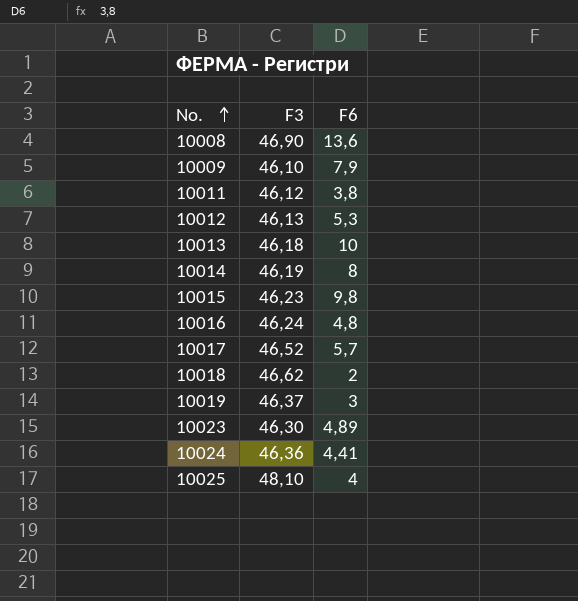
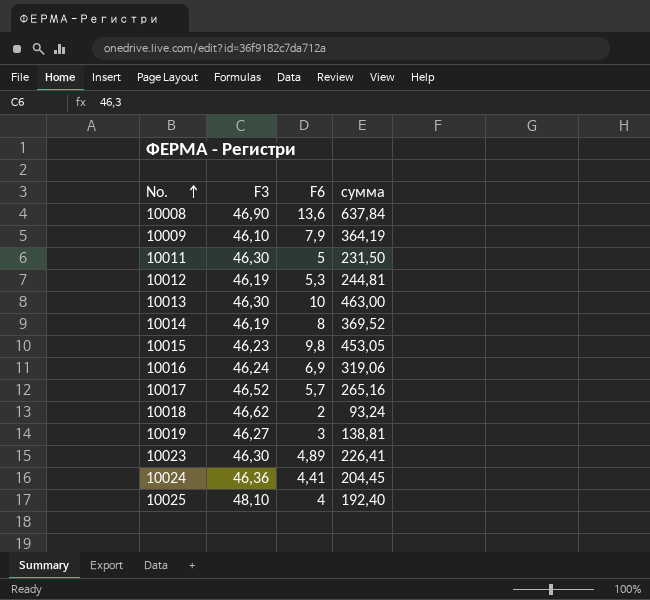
column сумма | formula: none -> [F3] * [F6]
10011 | F3: 46,12 -> 46,30
10011 | F6: 3,8 -> 5
10012 | F3: 46,13 -> 46,19
10013 | F3: 46,18 -> 46,30
10016 | F6: 4,8 -> 6,9
10019 | F3: 46,37 -> 46,27

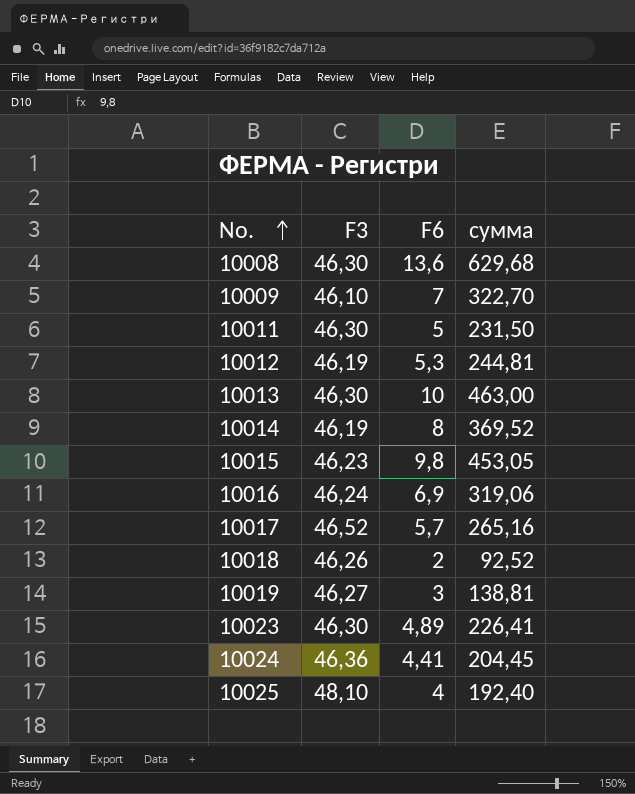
10008 | F3: 46,90 -> 46,30
10008 | сумма: 637,84 -> 629,68
10009 | F6: 7,9 -> 7
10009 | сумма: 364,19 -> 322,70
10018 | F3: 46,62 -> 46,26
10018 | сумма: 93,24 -> 92,52

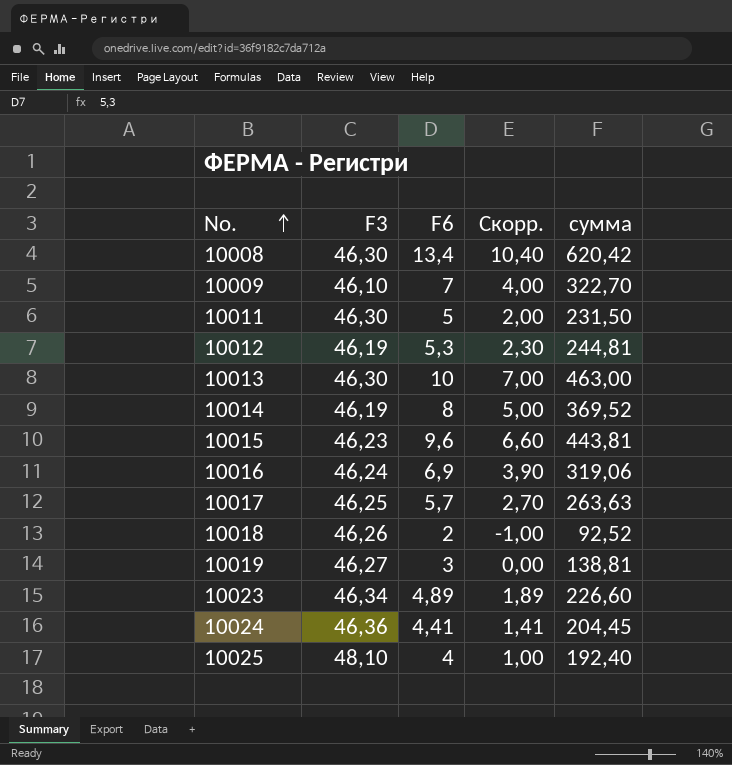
column Скорр. | formula: none -> [F6] - 3
10008 | F6: 13,6 -> 13,4
10008 | сумма: 629,68 -> 620,42
10015 | F6: 9,8 -> 9,6
10015 | сумма: 453,05 -> 443,81
10017 | F3: 46,52 -> 46,25
10017 | сумма: 265,16 -> 263,63
10023 | F3: 46,30 -> 46,34
10023 | сумма: 226,41 -> 226,60

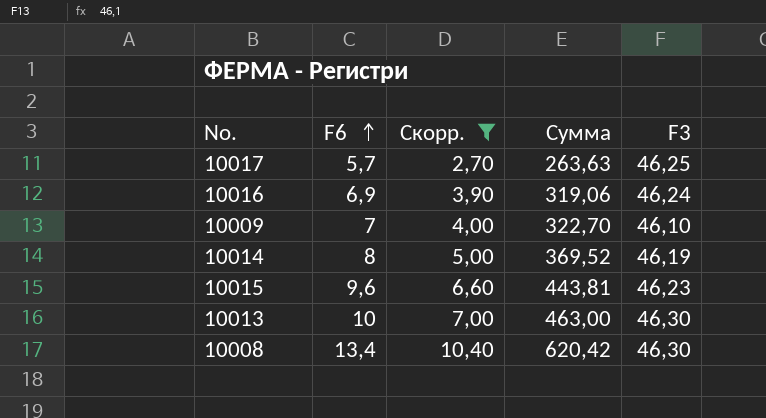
filter: none -> Скорр. >= 2,70
row order: No. ascending -> F6 ascending
column name: сумма -> Сумма
column F3 | position: 2 -> 5

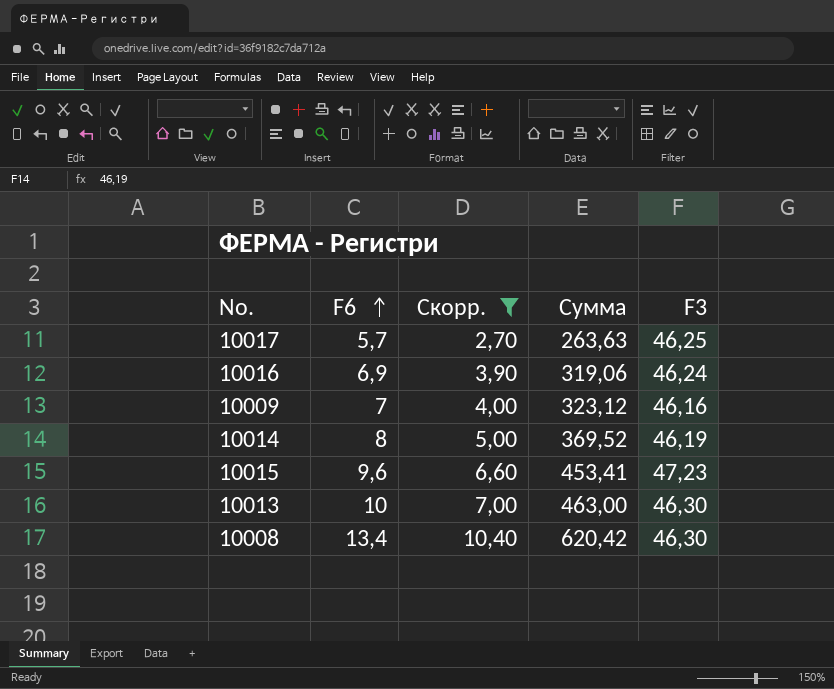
10009 | Сумма: 322,70 -> 323,12
10009 | F3: 46,10 -> 46,16
10015 | Сумма: 443,81 -> 453,41
10015 | F3: 46,23 -> 47,23

